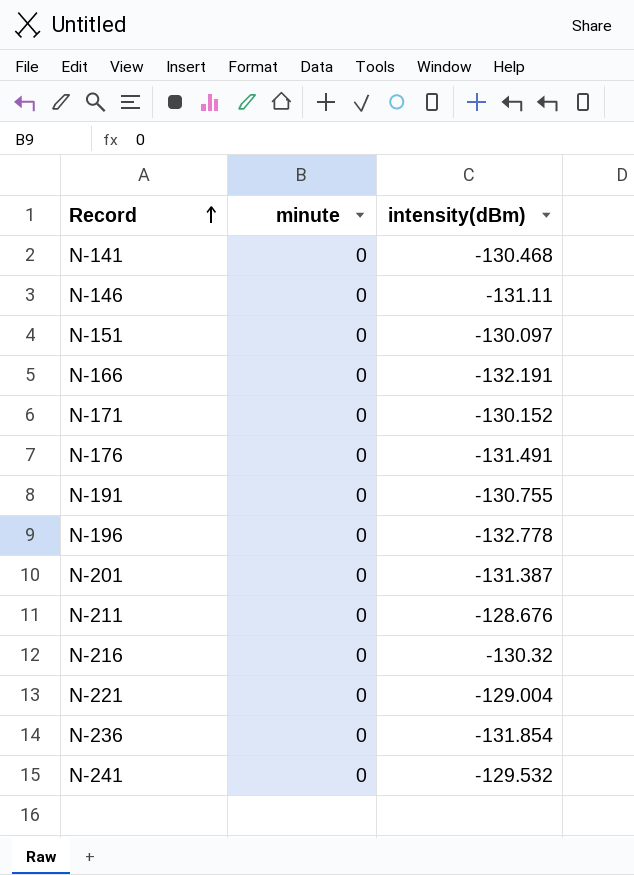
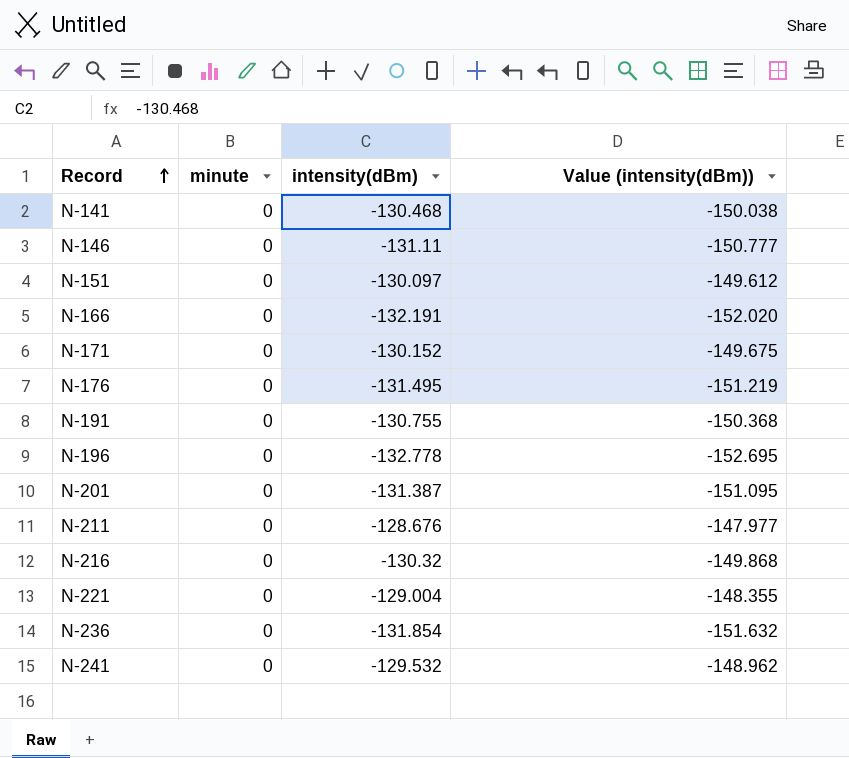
column Value (intensity(dBm)) | formula: none -> [intensity(dBm)] * 1.15
N-176 | intensity(dBm): -131.491 -> -131.495

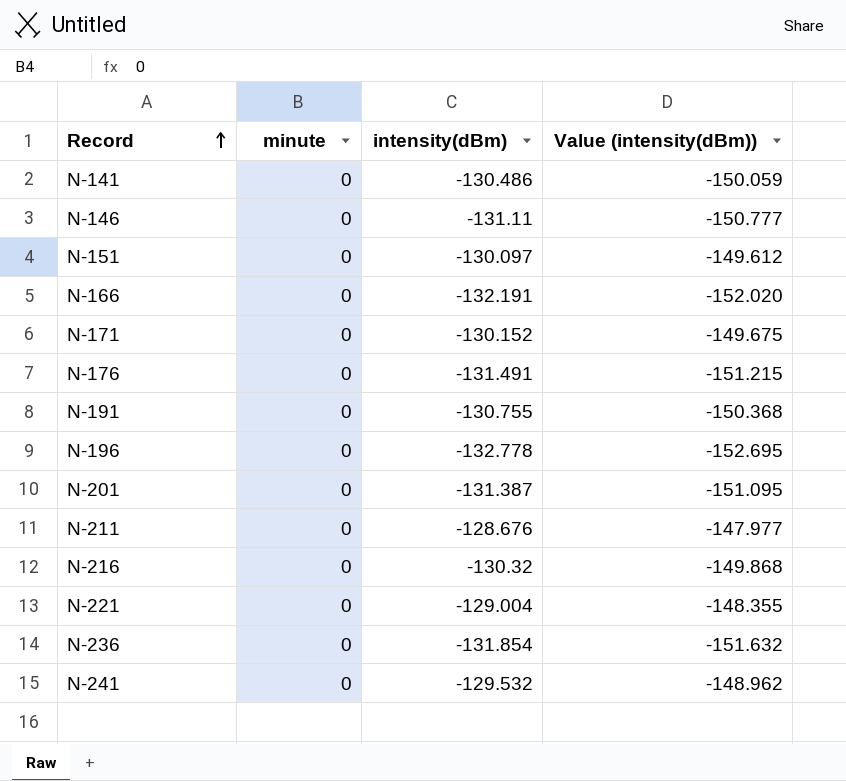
N-141 | intensity(dBm): -130.468 -> -130.486
N-141 | Value (intensity(dBm)): -150.038 -> -150.059
N-176 | intensity(dBm): -131.495 -> -131.491
N-176 | Value (intensity(dBm)): -151.219 -> -151.215

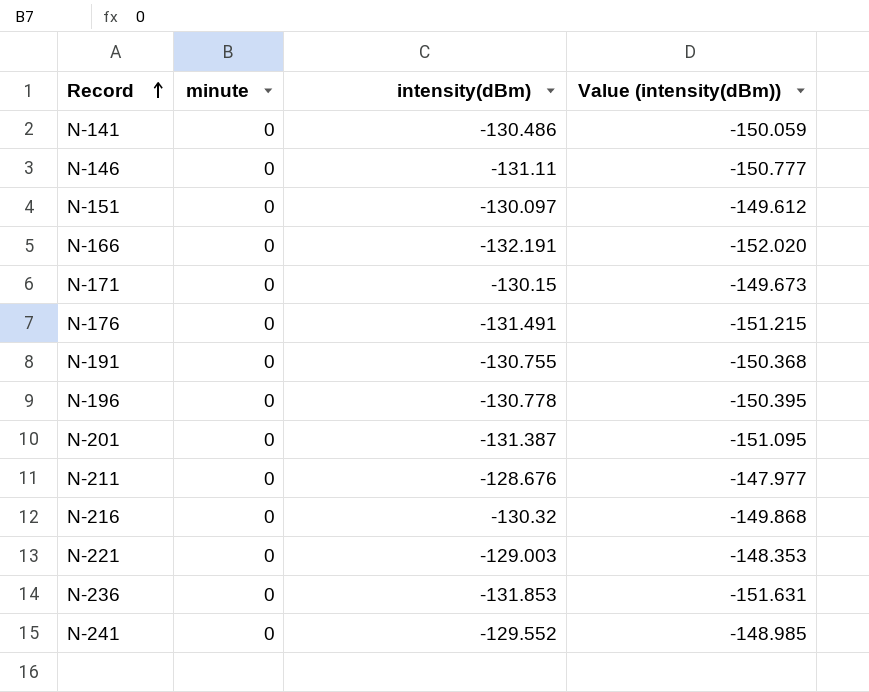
N-171 | intensity(dBm): -130.152 -> -130.15
N-171 | Value (intensity(dBm)): -149.675 -> -149.673
N-196 | intensity(dBm): -132.778 -> -130.778
N-196 | Value (intensity(dBm)): -152.695 -> -150.395
N-221 | intensity(dBm): -129.004 -> -129.003
N-221 | Value (intensity(dBm)): -148.355 -> -148.353
N-236 | intensity(dBm): -131.854 -> -131.853
N-236 | Value (intensity(dBm)): -151.632 -> -151.631
N-241 | intensity(dBm): -129.532 -> -129.552
N-241 | Value (intensity(dBm)): -148.962 -> -148.985

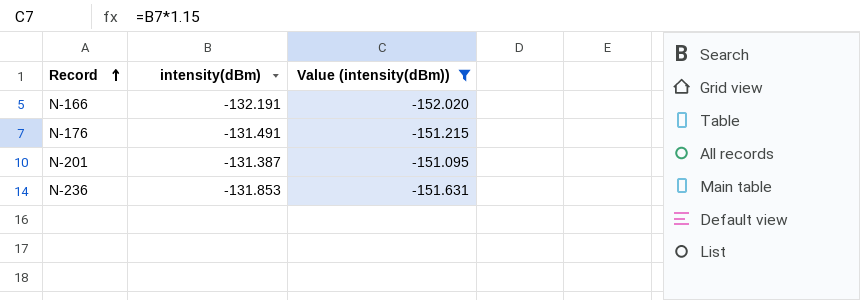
filter: none -> Value (intensity(dBm)) <= -151.095
column minute | position: 2 -> none

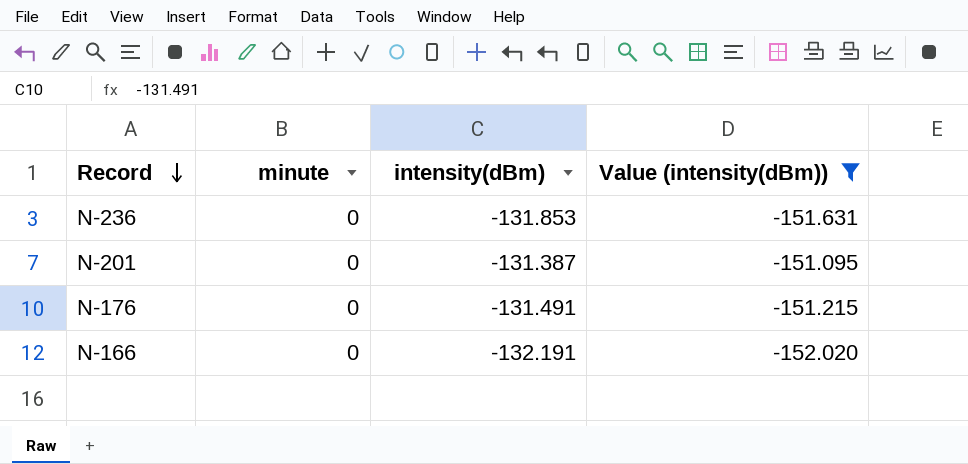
row order: Record ascending -> Record descending
column minute | position: none -> 2

